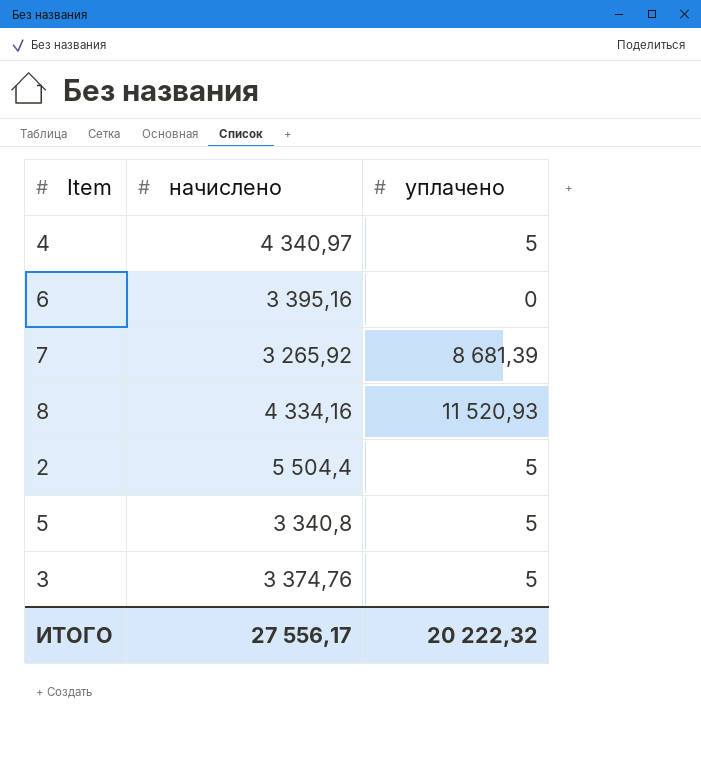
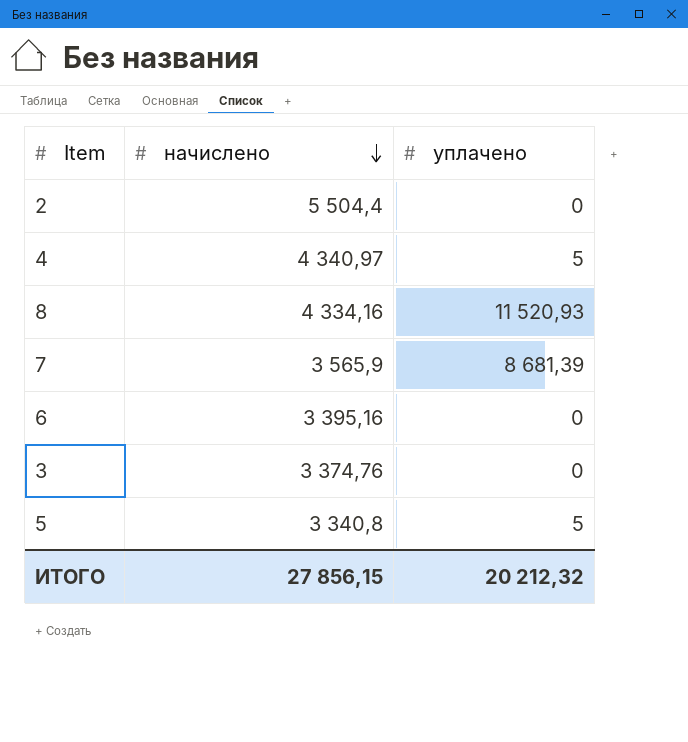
row order: none -> начислено descending
2 | уплачено: 5 -> 0
7 | начислено: 3 265,92 -> 3 565,9
3 | уплачено: 5 -> 0
ИТОГО | начислено: 27 556,17 -> 27 856,15
ИТОГО | уплачено: 20 222,32 -> 20 212,32

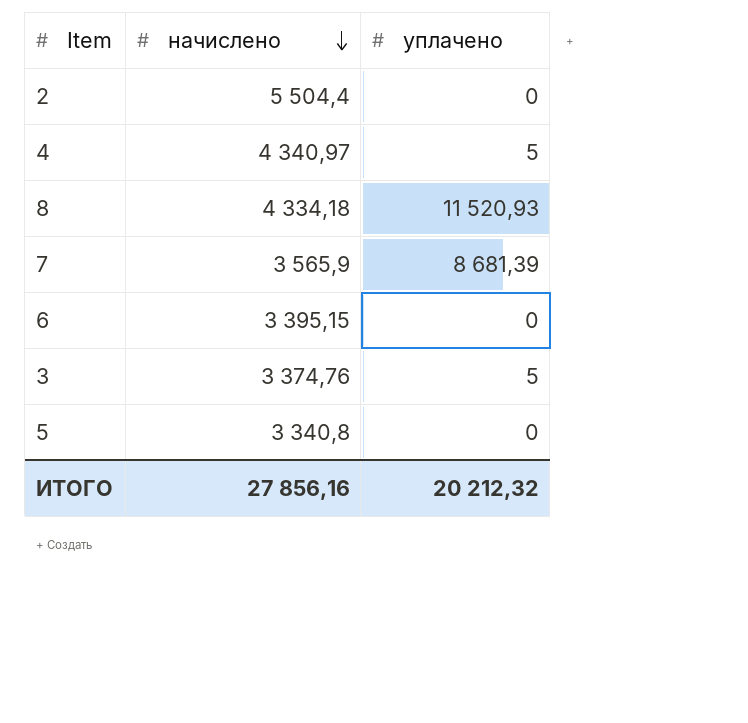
8 | начислено: 4 334,16 -> 4 334,18
6 | начислено: 3 395,16 -> 3 395,15
3 | уплачено: 0 -> 5
5 | уплачено: 5 -> 0
ИТОГО | начислено: 27 856,15 -> 27 856,16

